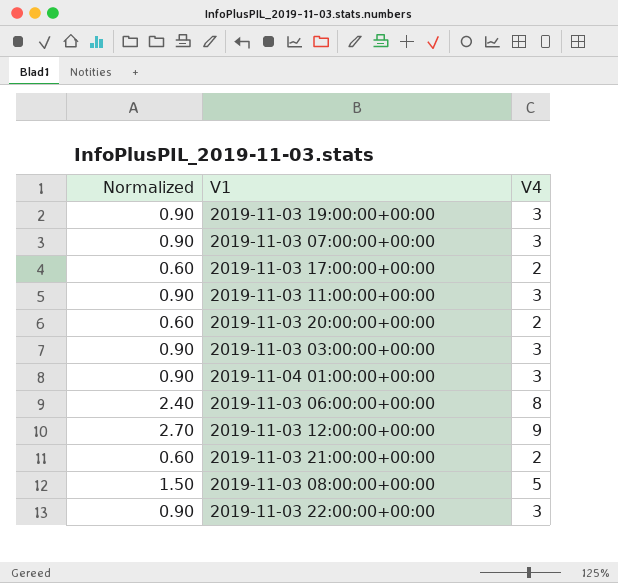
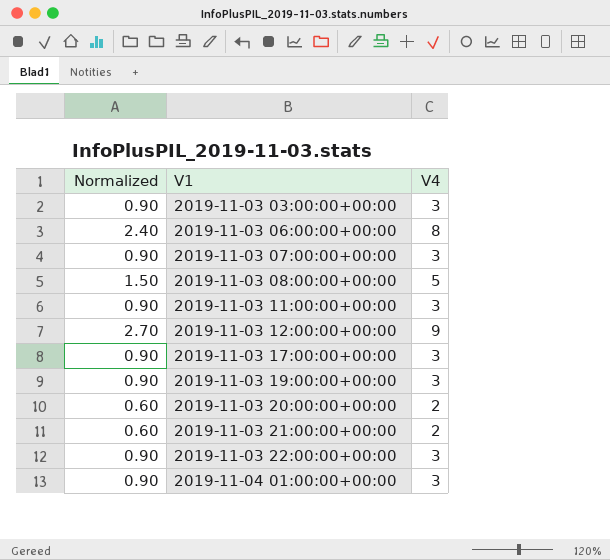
row order: none -> V1 ascending
2019-11-03 17:00:00+00:00 | Normalized: 0.60 -> 0.90
2019-11-03 17:00:00+00:00 | V4: 2 -> 3

